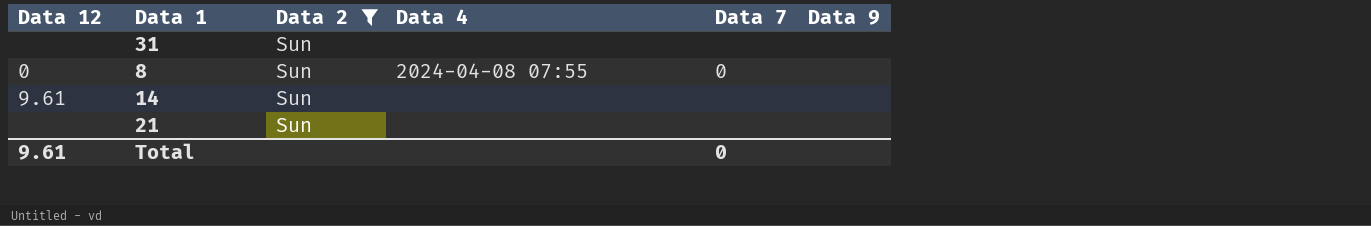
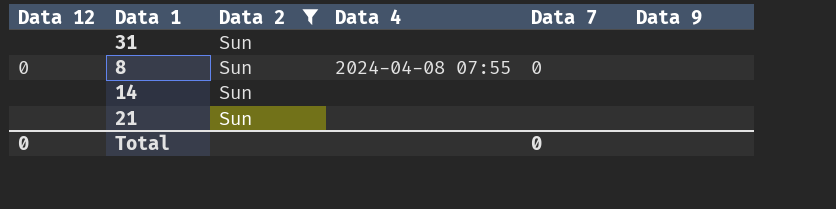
14 | Data 12: 9.61 -> none
Total | Data 12: 9.61 -> 0

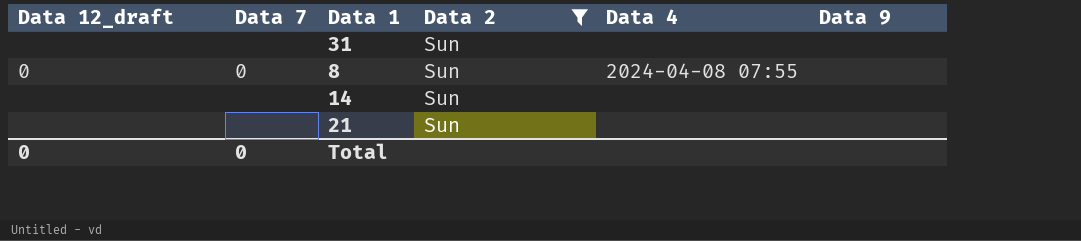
column name: Data 12 -> Data 12_draft
column Data 7 | position: 5 -> 2

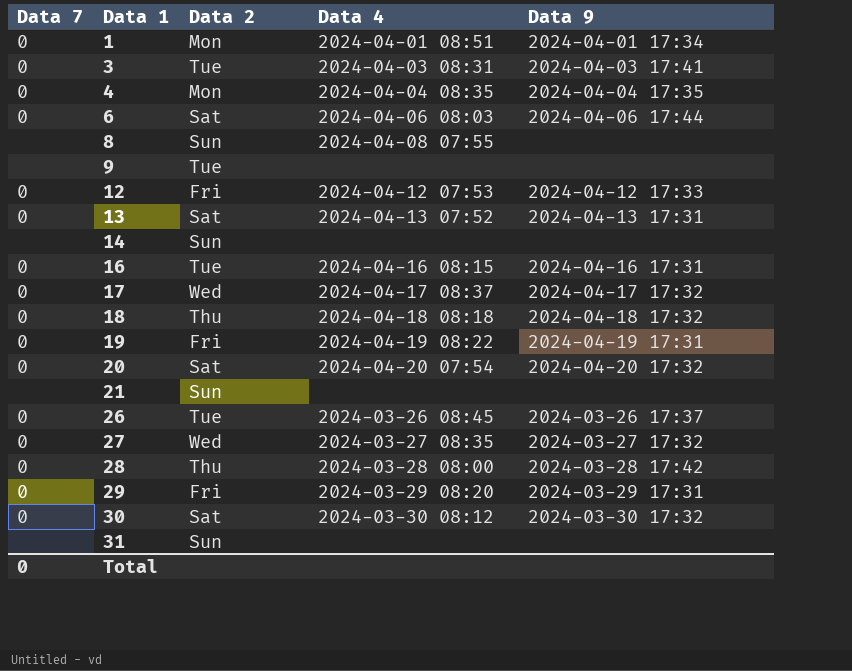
filter: Data 2 = Sun -> none
row order: none -> Data 1 ascending
column Data 12_draft | position: 1 -> none
8 | Data 7: 0 -> none

